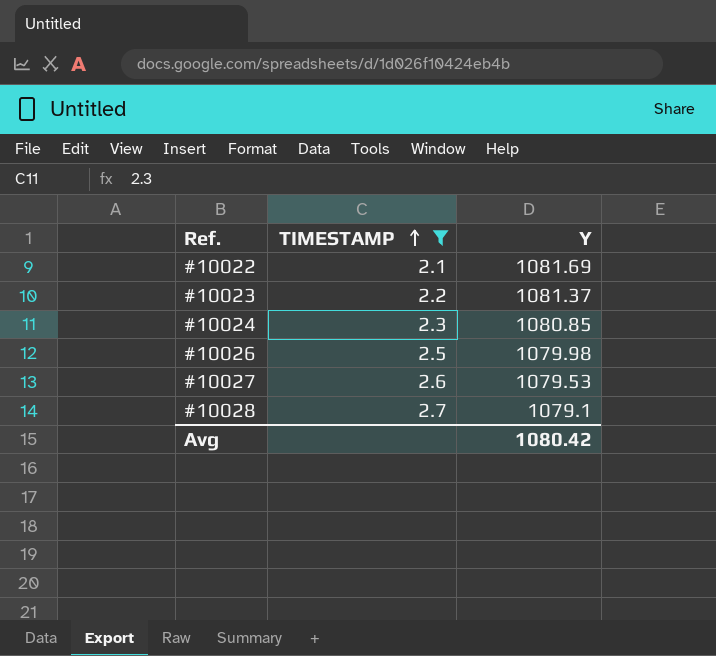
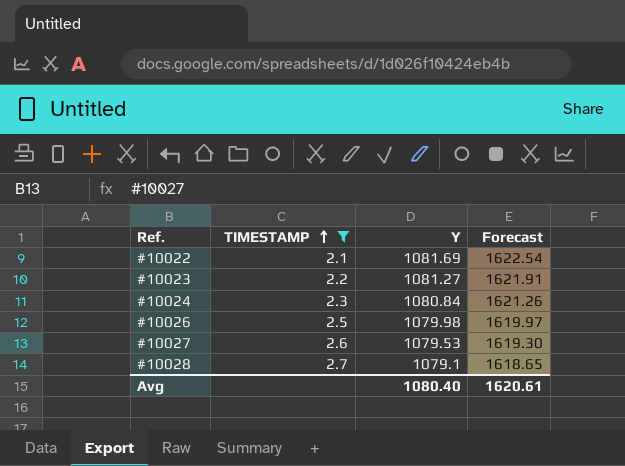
column Forecast | formula: none -> [Y] * 1.5
#10023 | Y: 1081.37 -> 1081.27
#10024 | Y: 1080.85 -> 1080.84
Avg | Y: 1080.42 -> 1080.40

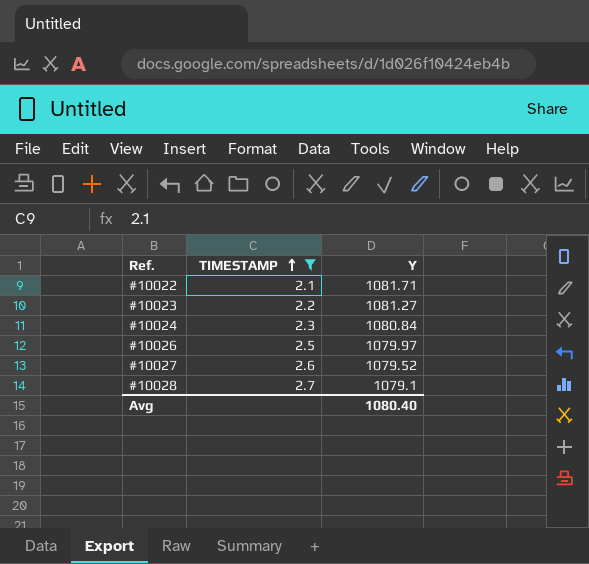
column Forecast | formula: [Y] * 1.5 -> none
#10022 | Y: 1081.69 -> 1081.71
#10026 | Y: 1079.98 -> 1079.97
#10027 | Y: 1079.53 -> 1079.52

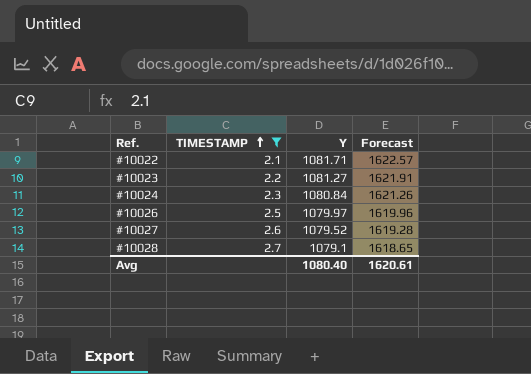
column Forecast | formula: none -> [Y] * 1.5

